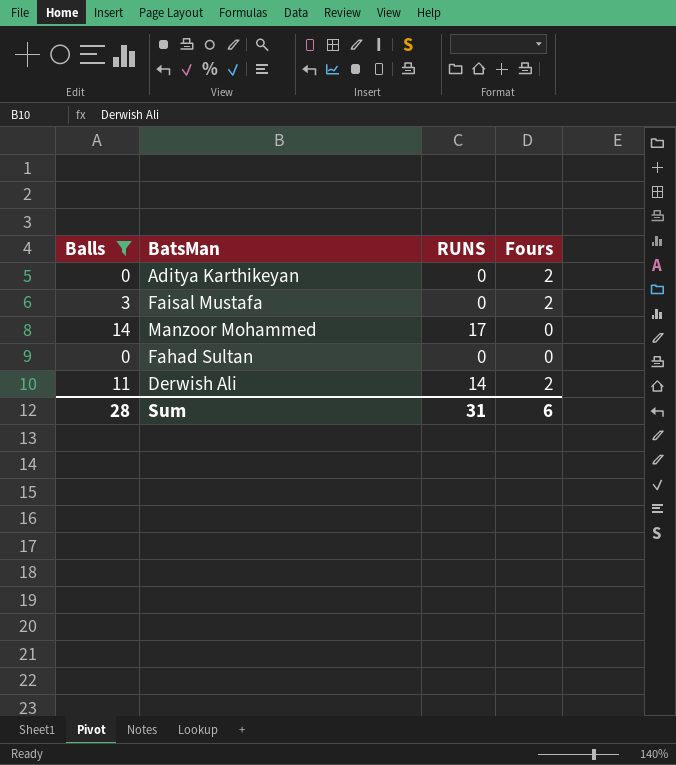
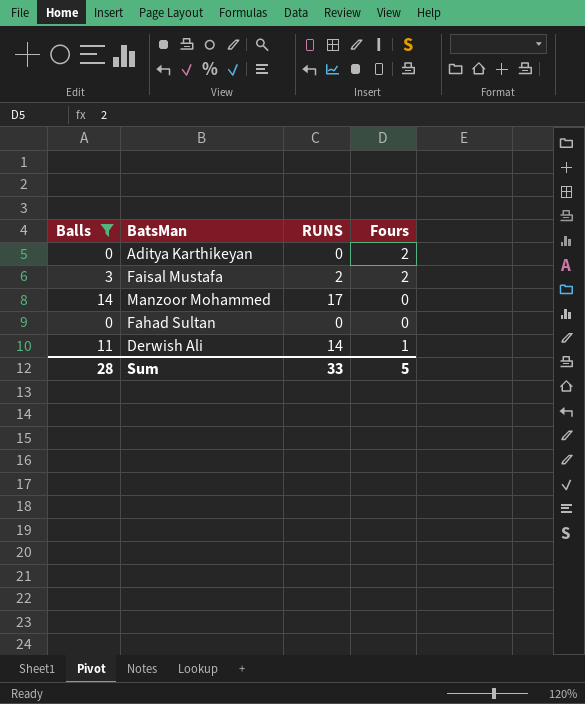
Faisal Mustafa | RUNS: 0 -> 2
Derwish Ali | Fours: 2 -> 1
Sum | RUNS: 31 -> 33
Sum | Fours: 6 -> 5

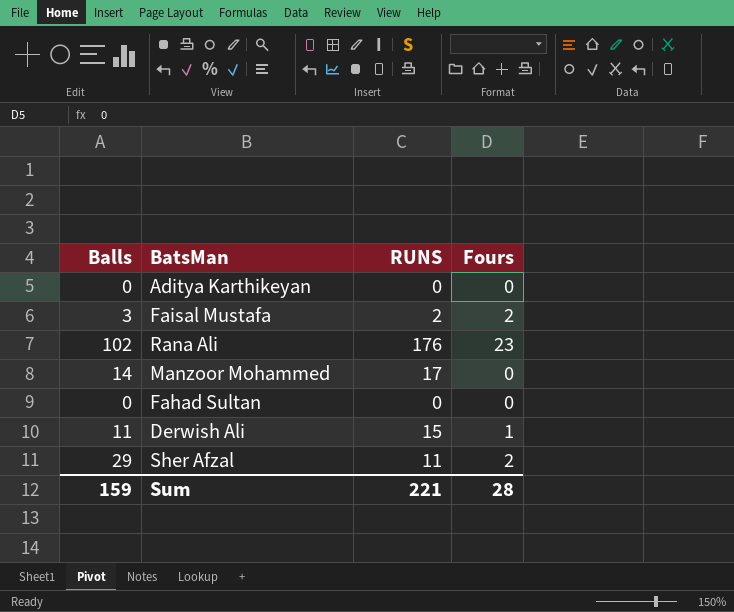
filter: Balls <= 14 -> none
Aditya Karthikeyan | Fours: 2 -> 0
Derwish Ali | RUNS: 14 -> 15
Sum | Balls: 28 -> 159
Sum | RUNS: 33 -> 221
Sum | Fours: 5 -> 28

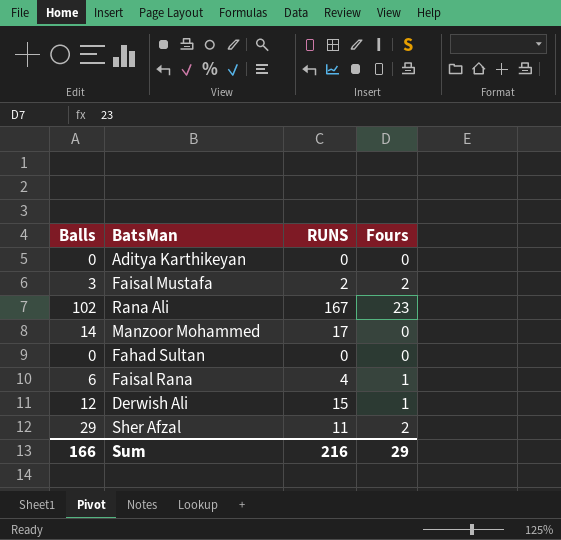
Rana Ali | RUNS: 176 -> 167
row Faisal Rana: none -> 6 | 4 | 1
Derwish Ali | Balls: 11 -> 12
Sum | Balls: 159 -> 166
Sum | RUNS: 221 -> 216
Sum | Fours: 28 -> 29

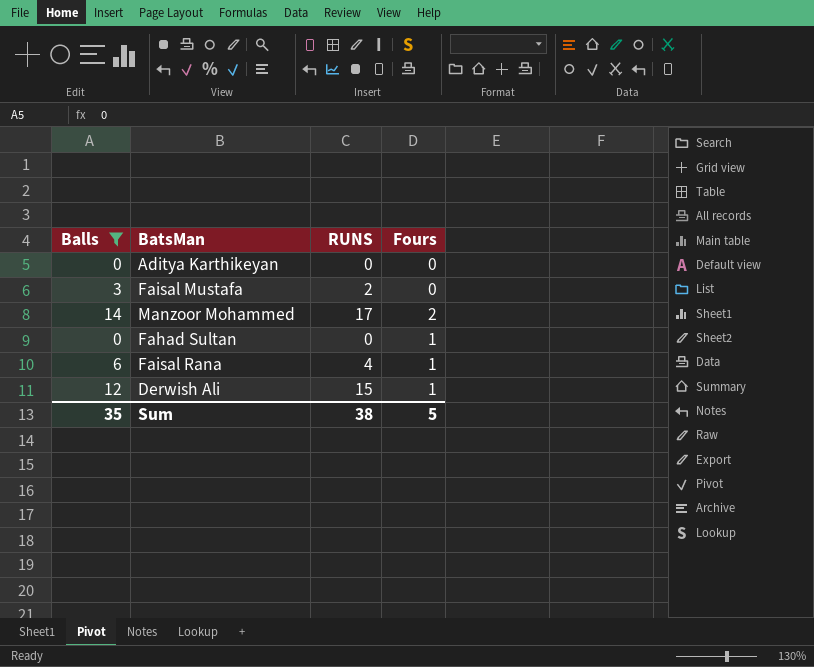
filter: none -> Balls <= 14
Faisal Mustafa | Fours: 2 -> 0
Manzoor Mohammed | Fours: 0 -> 2
Fahad Sultan | Fours: 0 -> 1
Sum | Balls: 166 -> 35
Sum | RUNS: 216 -> 38
Sum | Fours: 29 -> 5

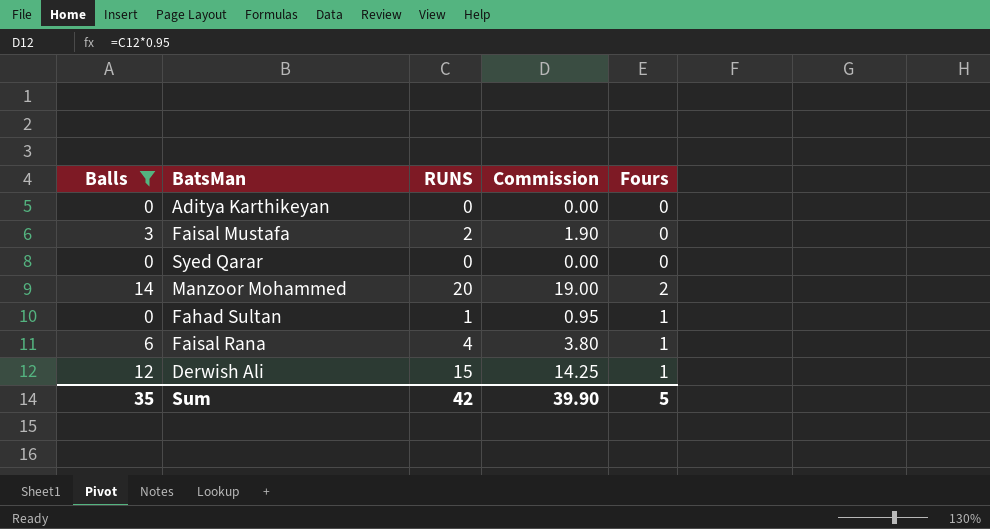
column Commission | formula: none -> [RUNS] * 0.95
row Syed Qarar: none -> 0 | 0 | 0.00 | 0
Manzoor Mohammed | RUNS: 17 -> 20
Fahad Sultan | RUNS: 0 -> 1
Sum | RUNS: 38 -> 42

